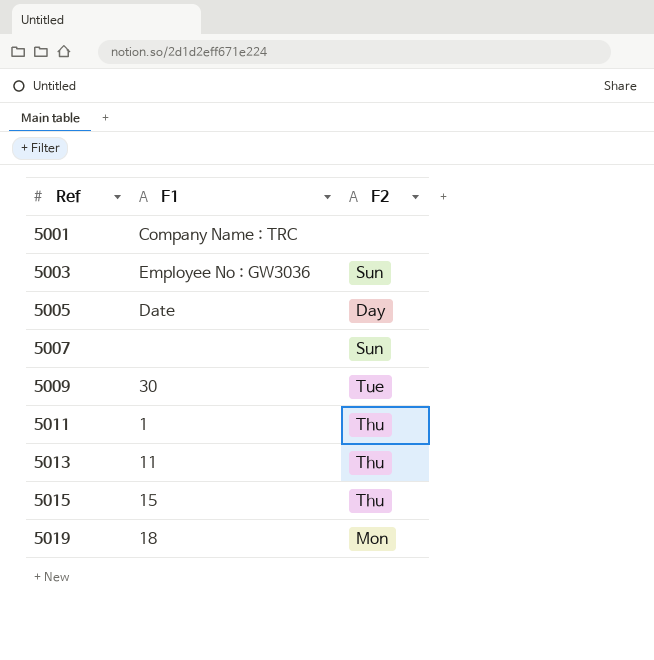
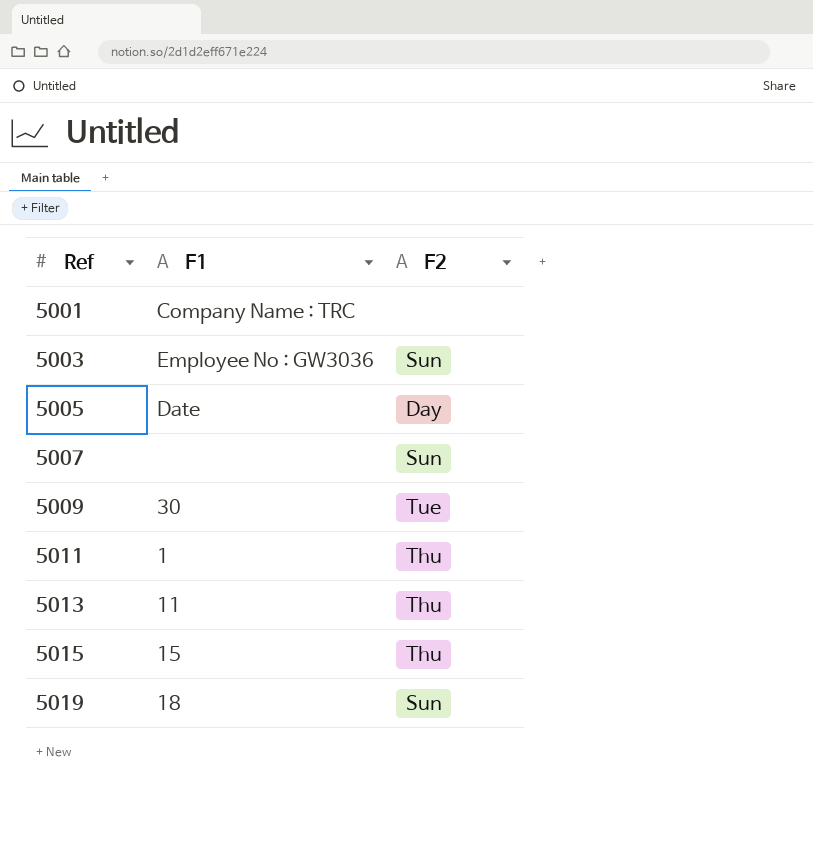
5019 | F2: Mon -> Sun

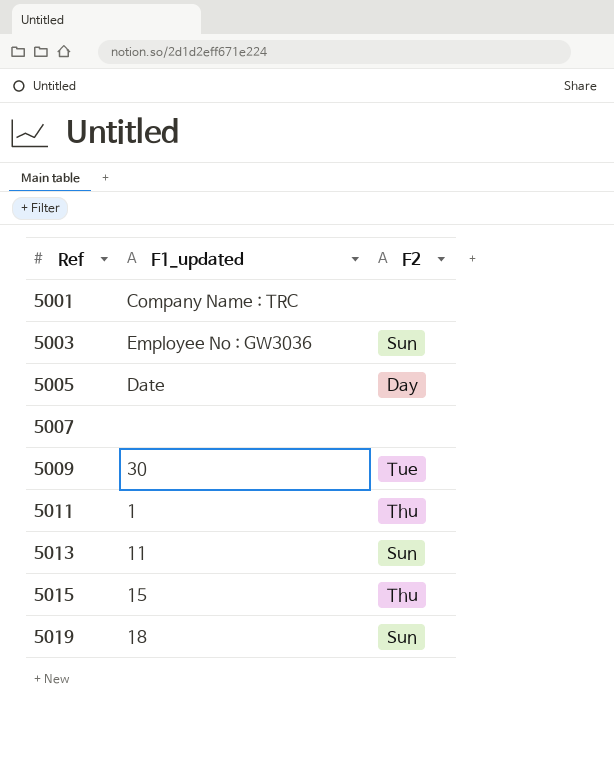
column name: F1 -> F1_updated
5007 | F2: Sun -> none
5013 | F2: Thu -> Sun

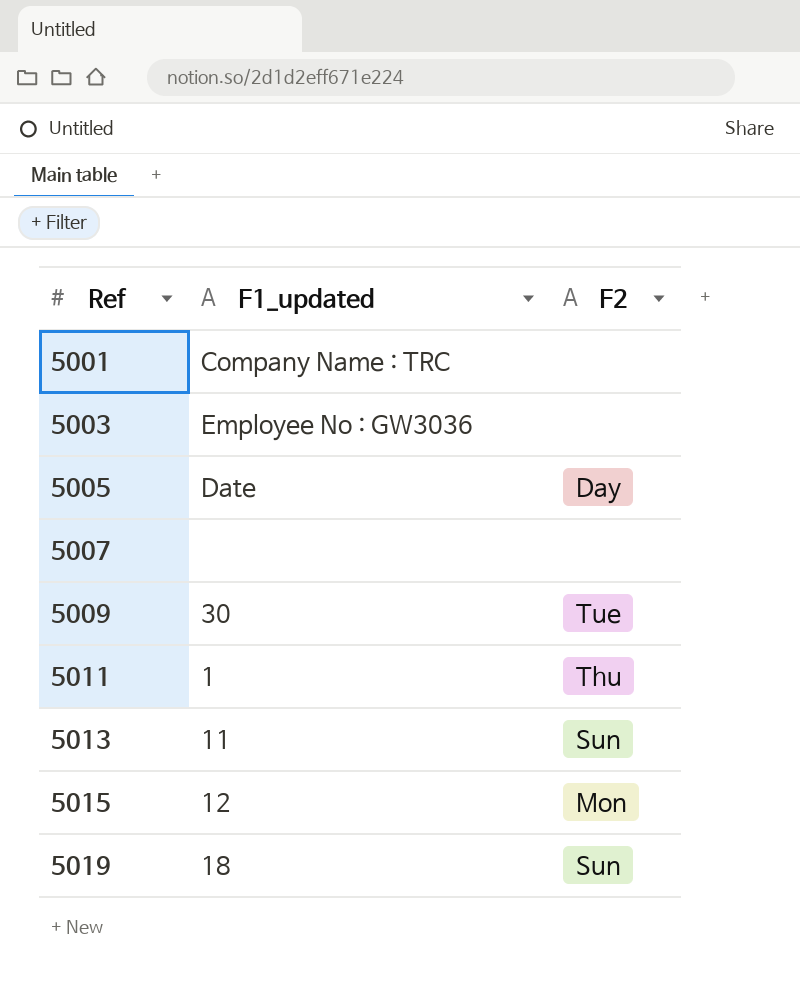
5003 | F2: Sun -> none
5015 | F1_updated: 15 -> 12
5015 | F2: Thu -> Mon

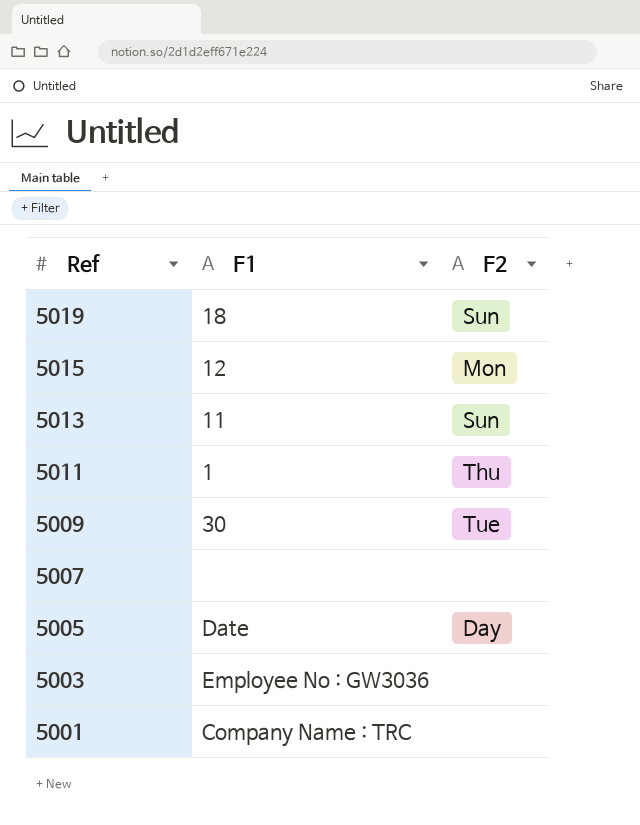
row order: Ref ascending -> Ref descending
column name: F1_updated -> F1

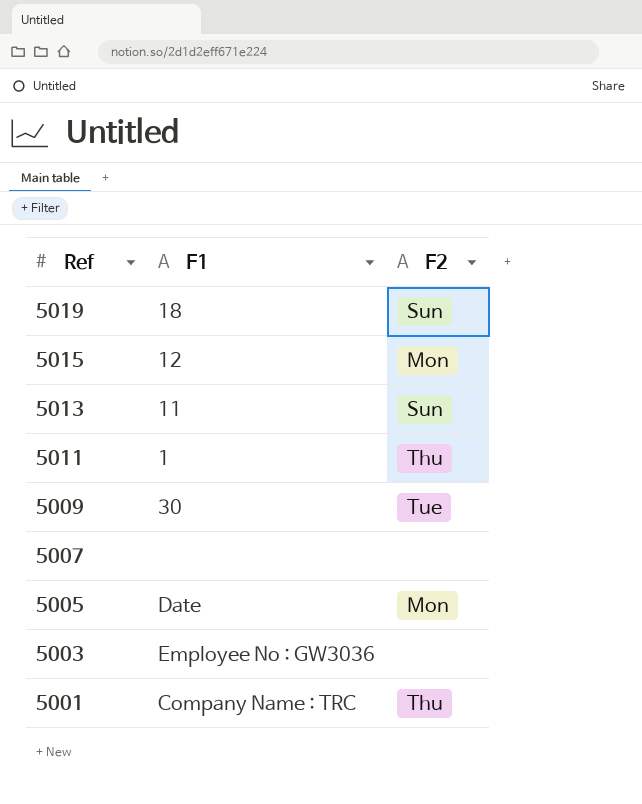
5005 | F2: Day -> Mon
5001 | F2: none -> Thu

